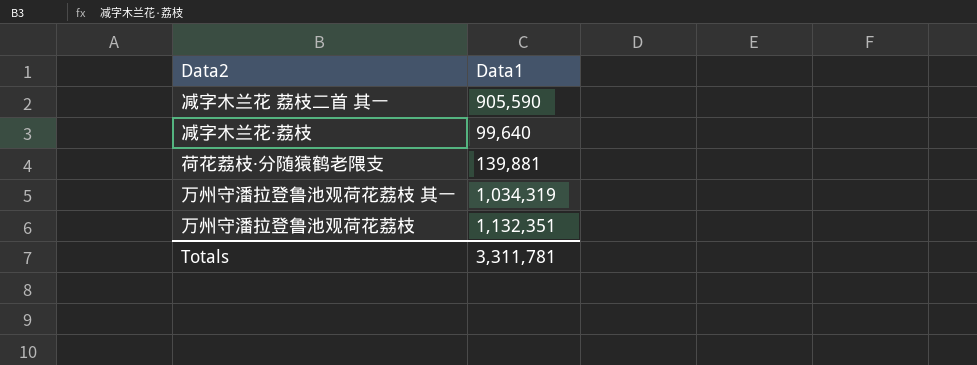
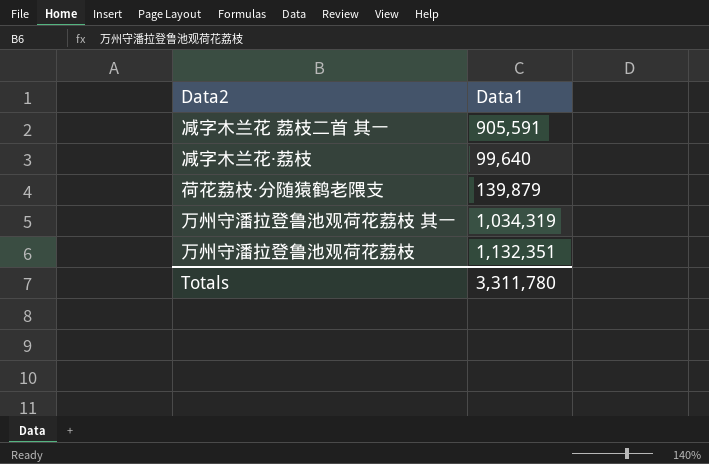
减字木兰花 荔枝二首 其一 | Data1: 905,590 -> 905,591
荷花荔枝·分随猿鹤老隈支 | Data1: 139,881 -> 139,879
Totals | Data1: 3,311,781 -> 3,311,780

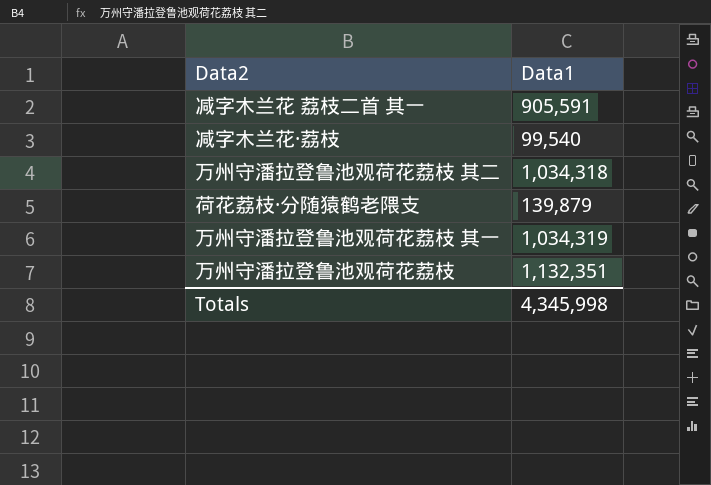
减字木兰花·荔枝 | Data1: 99,640 -> 99,540
row 万州守潘拉登鲁池观荷花荔枝 其二: none -> 1,034,318
Totals | Data1: 3,311,780 -> 4,345,998

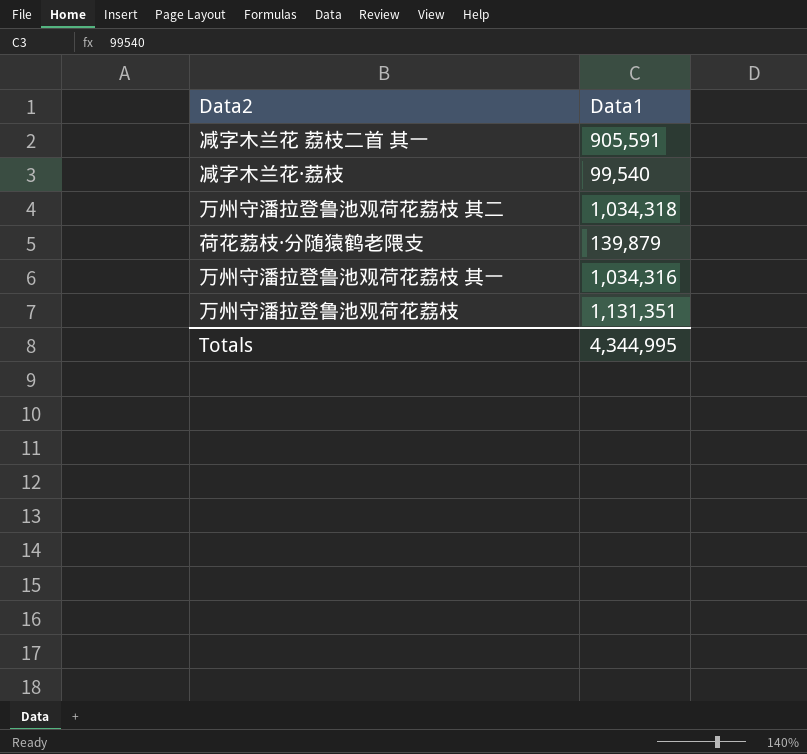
万州守潘拉登鲁池观荷花荔枝 其一 | Data1: 1,034,319 -> 1,034,316
万州守潘拉登鲁池观荷花荔枝 | Data1: 1,132,351 -> 1,131,351
Totals | Data1: 4,345,998 -> 4,344,995

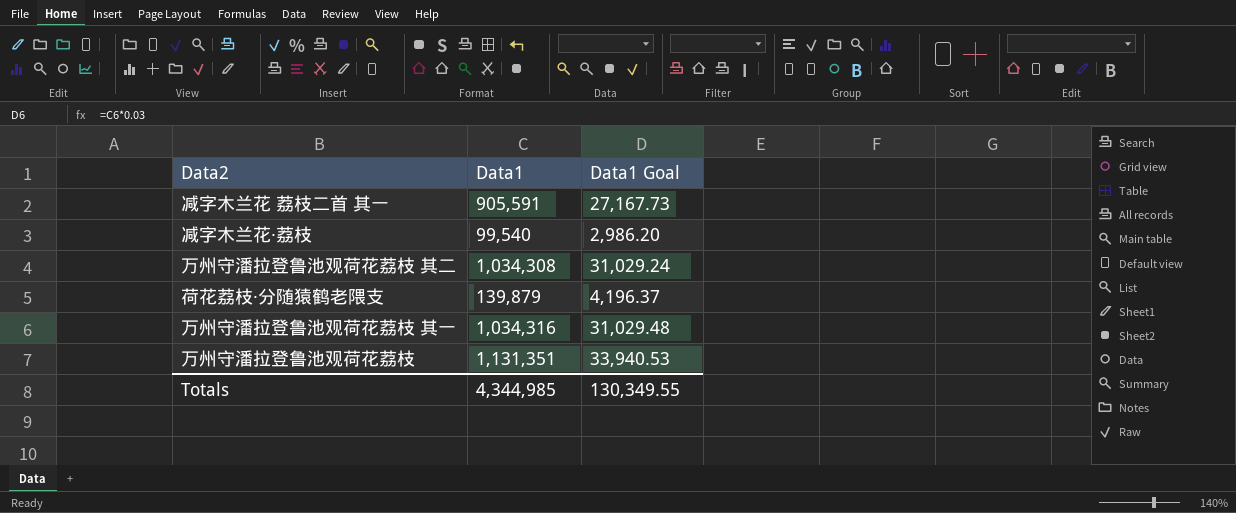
column Data1 Goal | formula: none -> [Data1] * 0.03
万州守潘拉登鲁池观荷花荔枝 其二 | Data1: 1,034,318 -> 1,034,308
Totals | Data1: 4,344,995 -> 4,344,985

